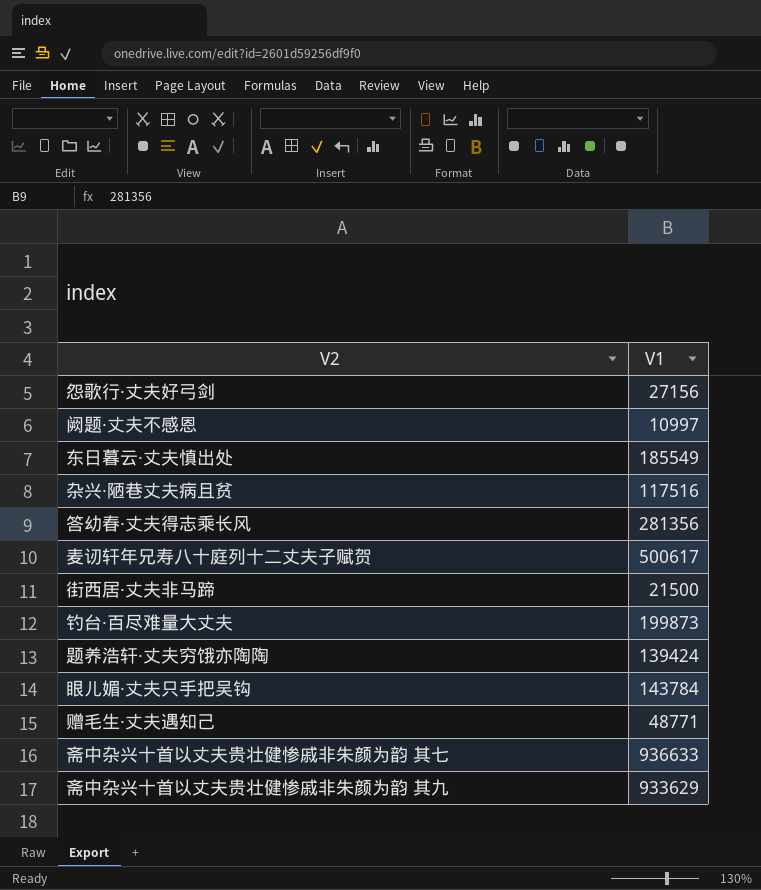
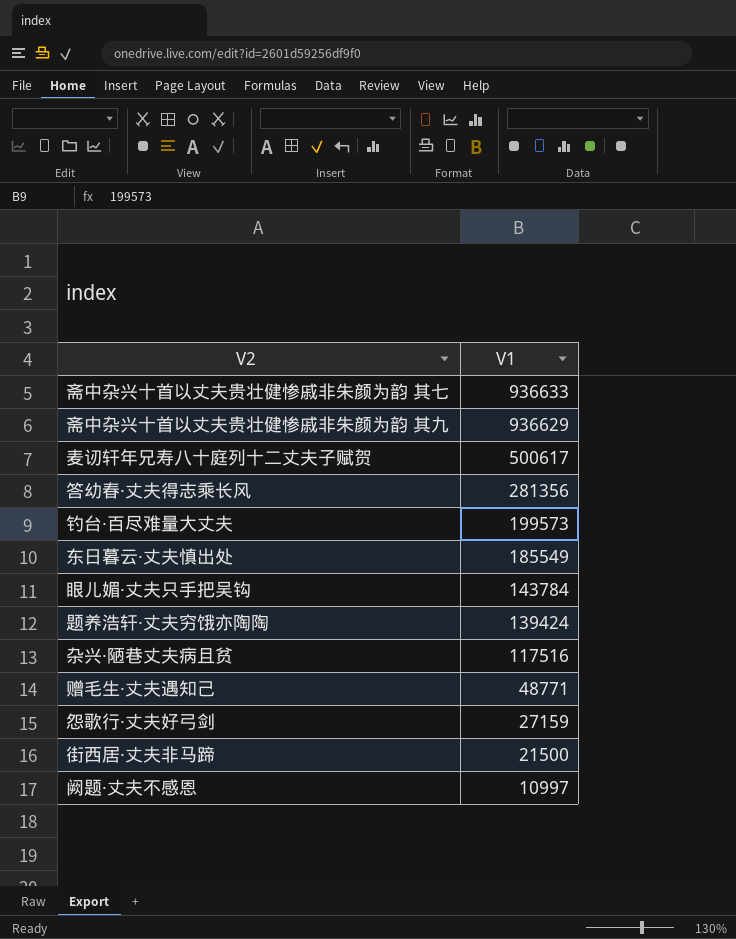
row order: none -> V1 descending
斋中杂兴十首以丈夫贵壮健惨戚非朱颜为韵 其九 | V1: 933629 -> 936629
钓台·百尽难量大丈夫 | V1: 199873 -> 199573
怨歌行·丈夫好弓剑 | V1: 27156 -> 27159

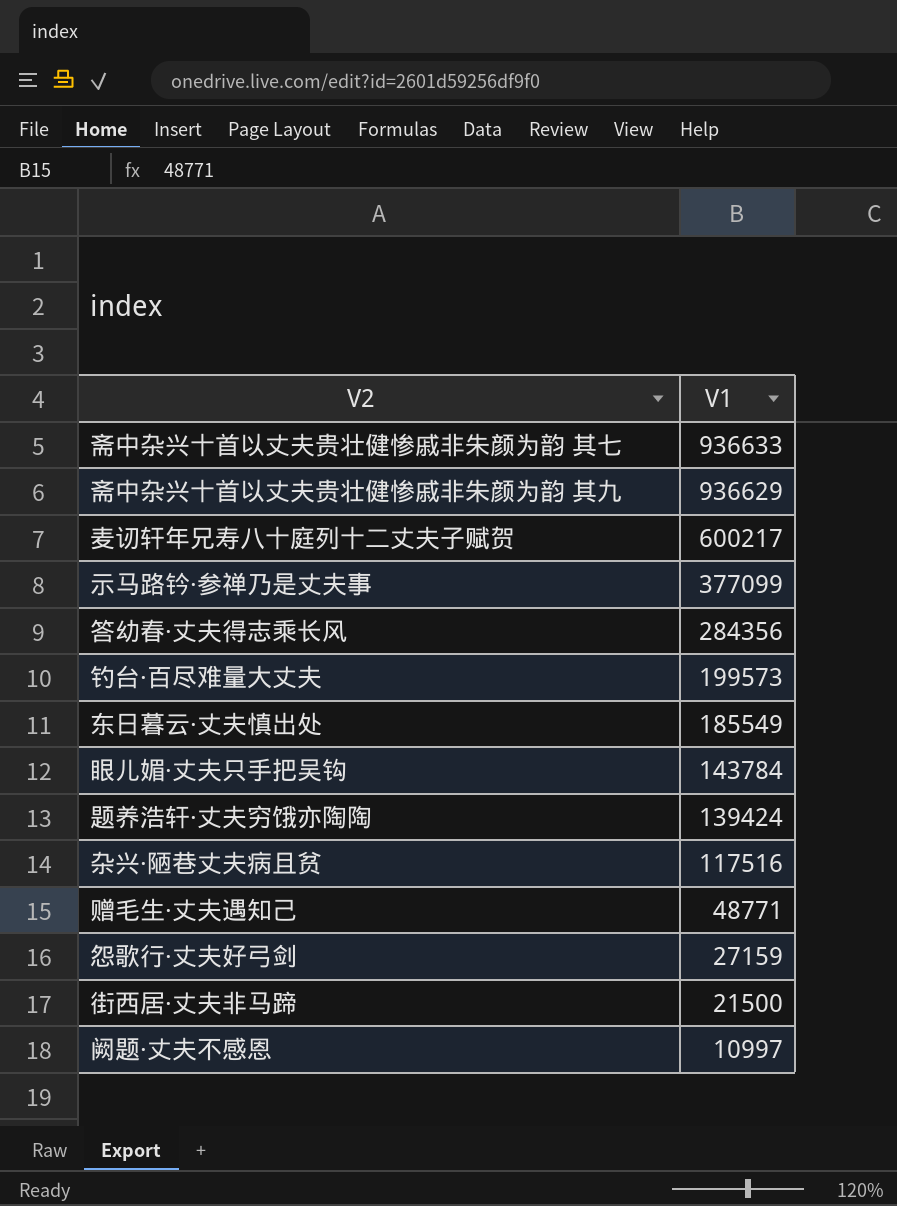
麦讱轩年兄寿八十庭列十二丈夫子赋贺 | V1: 500617 -> 600217
row 示马路钤·参禅乃是丈夫事: none -> 377099
答幼春·丈夫得志乘长风 | V1: 281356 -> 284356

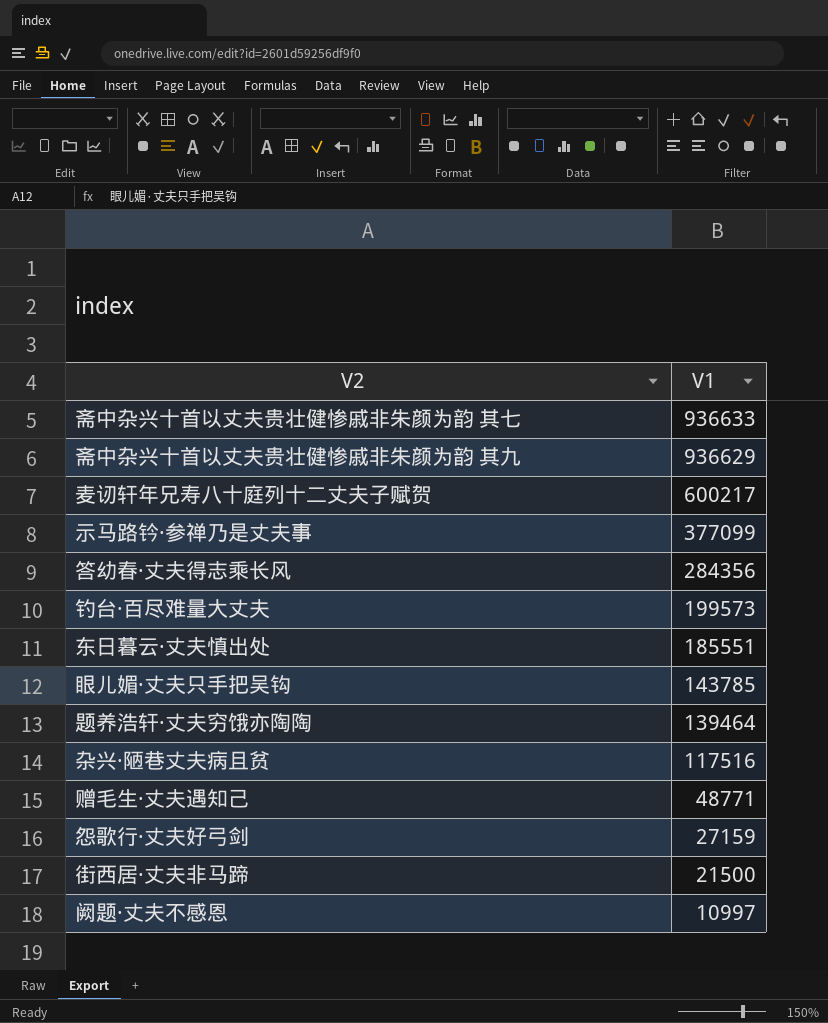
东日暮云·丈夫慎出处 | V1: 185549 -> 185551
眼儿媚·丈夫只手把吴钩 | V1: 143784 -> 143785
题养浩轩·丈夫穷饿亦陶陶 | V1: 139424 -> 139464

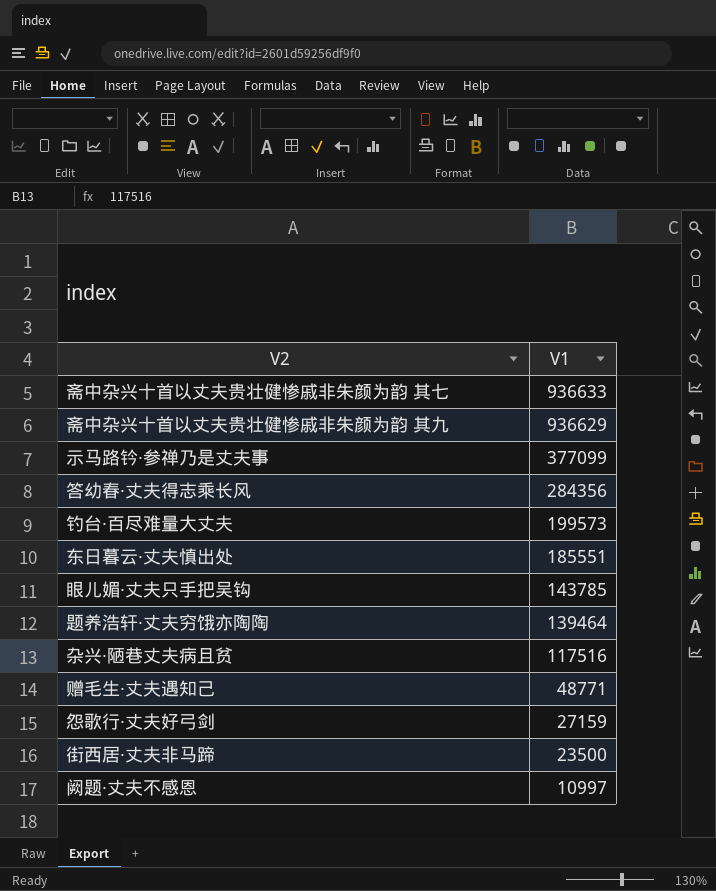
row 麦讱轩年兄寿八十庭列十二丈夫子赋贺: 600217 -> none
街西居·丈夫非马蹄 | V1: 21500 -> 23500

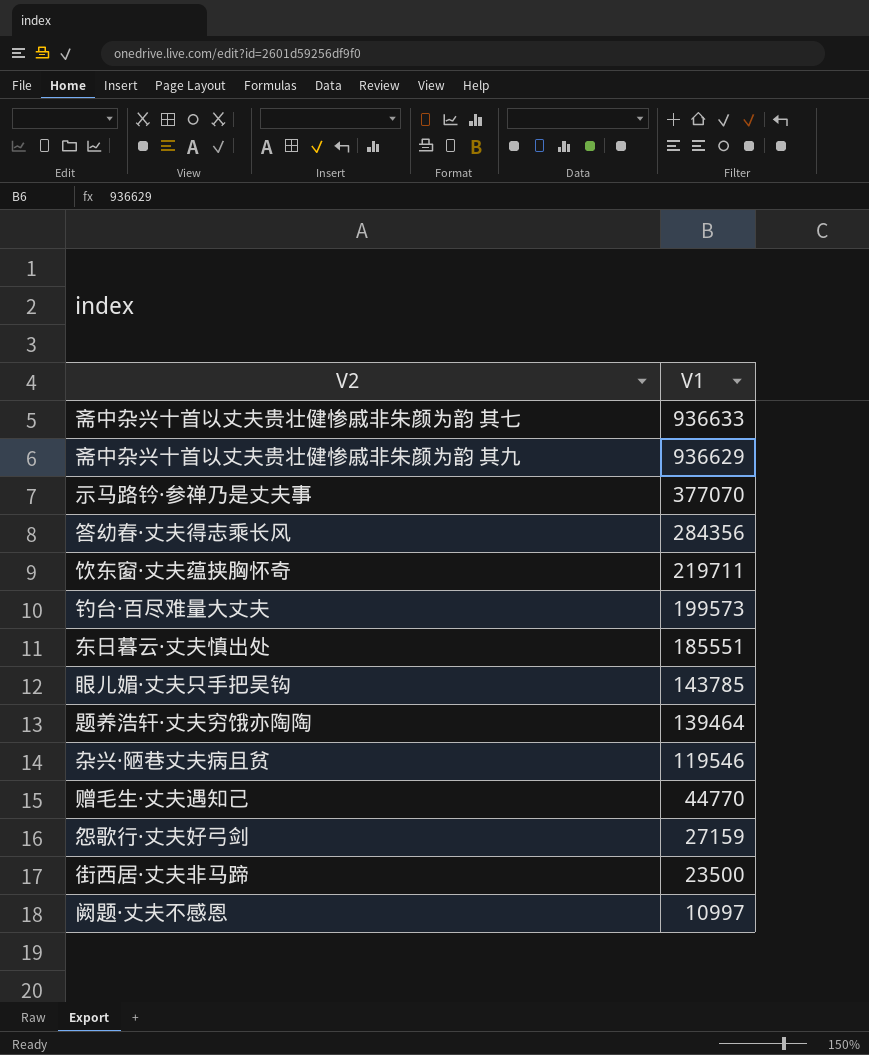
示马路钤·参禅乃是丈夫事 | V1: 377099 -> 377070
row 饮东窗·丈夫蕴挟胸怀奇: none -> 219711
杂兴·陋巷丈夫病且贫 | V1: 117516 -> 119546
赠毛生·丈夫遇知己 | V1: 48771 -> 44770

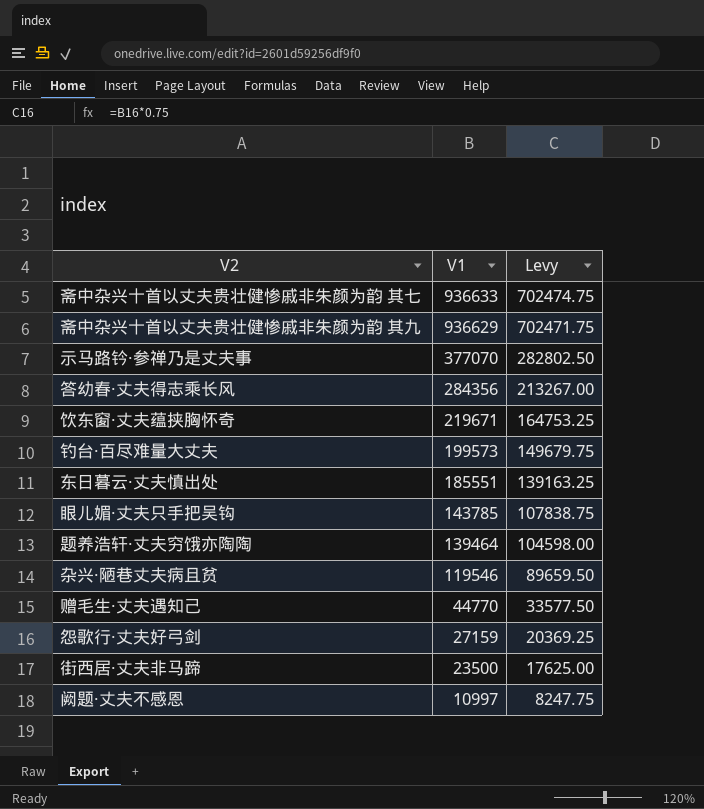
column Levy | formula: none -> [V1] * 0.75
饮东窗·丈夫蕴挟胸怀奇 | V1: 219711 -> 219671

